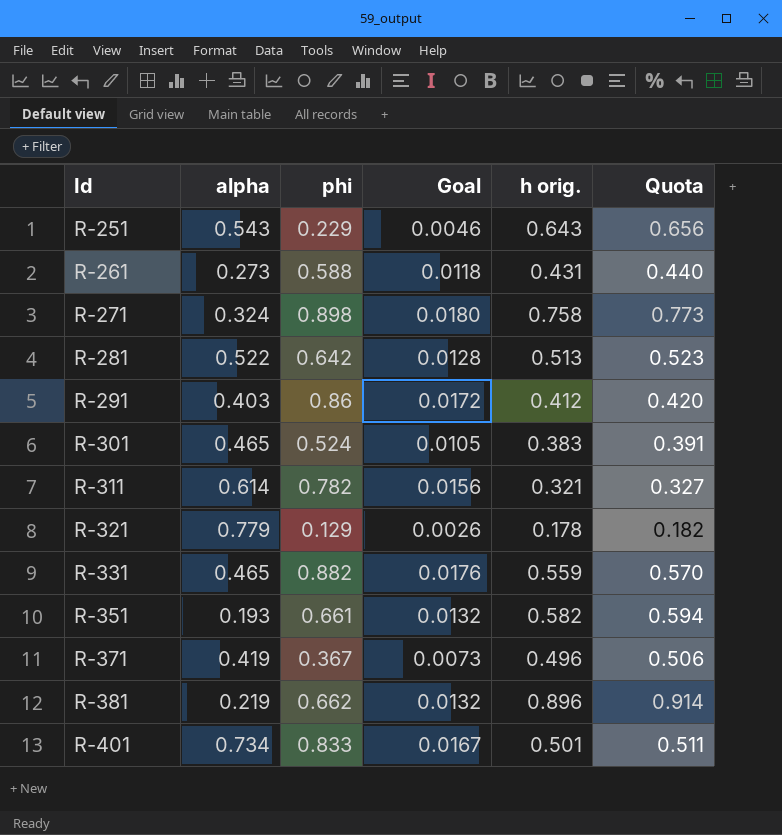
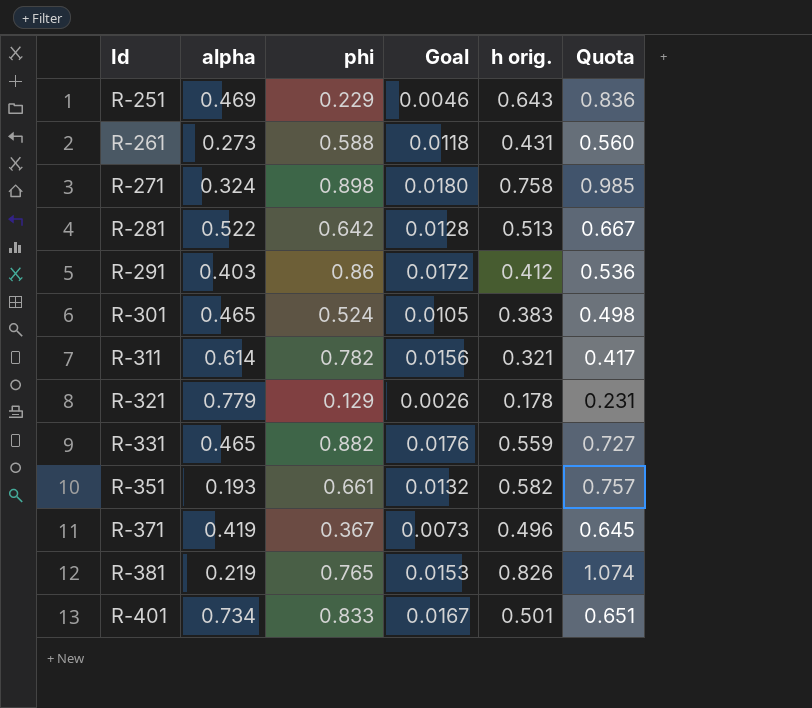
column Quota | formula: [h orig.] * 1.02 -> [h orig.] * 1.3
R-251 | alpha: 0.543 -> 0.469
R-381 | phi: 0.662 -> 0.765
R-381 | Goal: 0.0132 -> 0.0153
R-381 | h orig.: 0.896 -> 0.826

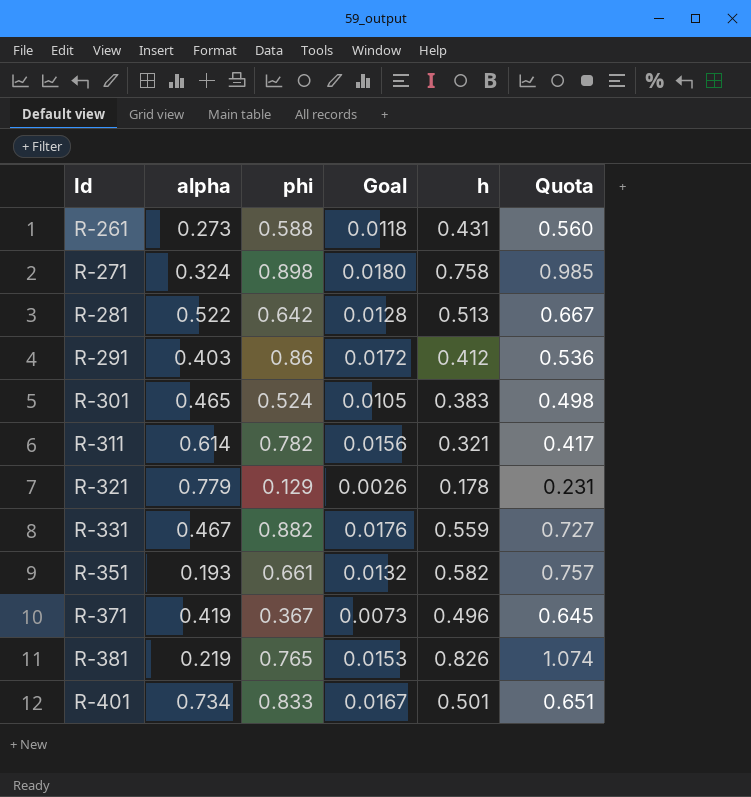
column name: h orig. -> h
row R-251: 0.469 | 0.229 | 0.0046 | 0.643 | 0.836 -> none
R-331 | alpha: 0.465 -> 0.467

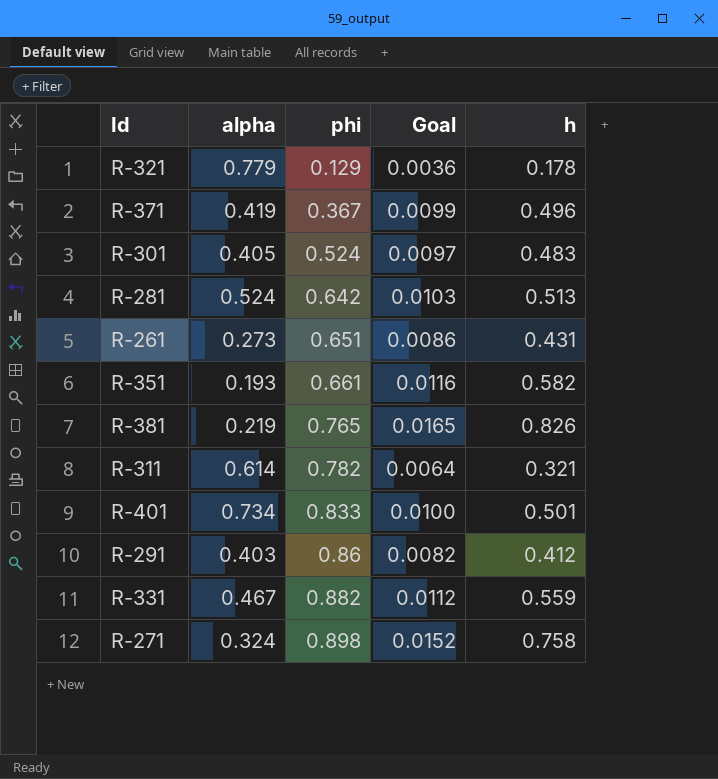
row order: Id ascending -> phi ascending
column Quota | formula: [h] * 1.3 -> none
column Goal | formula: [phi] * 0.02 -> [h] * 0.02
R-301 | alpha: 0.465 -> 0.405
R-301 | h: 0.383 -> 0.483
R-281 | alpha: 0.522 -> 0.524
R-261 | phi: 0.588 -> 0.651

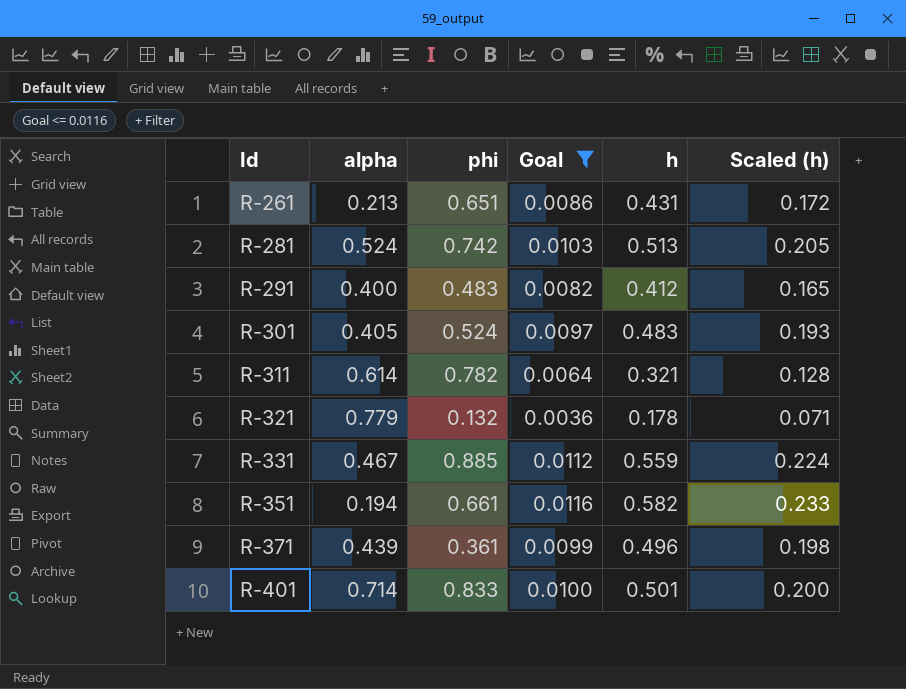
filter: none -> Goal <= 0.0116
row order: phi ascending -> Id ascending
column Scaled (h) | formula: none -> [h] * 0.4
R-261 | alpha: 0.273 -> 0.213
R-281 | phi: 0.642 -> 0.742
R-291 | alpha: 0.403 -> 0.400
R-291 | phi: 0.86 -> 0.483
R-321 | phi: 0.129 -> 0.132
R-331 | phi: 0.882 -> 0.885
R-351 | alpha: 0.193 -> 0.194
R-371 | alpha: 0.419 -> 0.439
R-371 | phi: 0.367 -> 0.361
R-401 | alpha: 0.734 -> 0.714

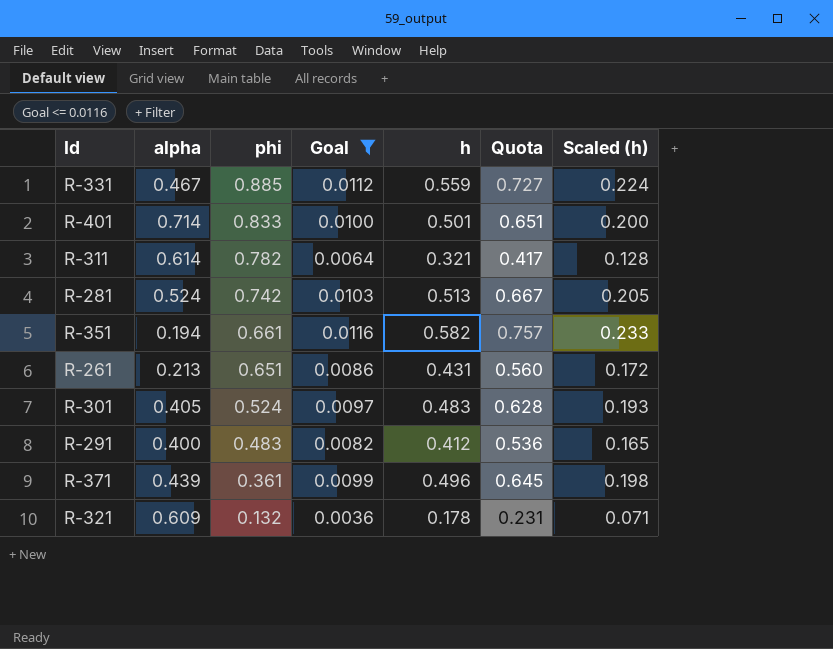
row order: Id ascending -> phi descending
column Quota | formula: none -> [h] * 1.3
R-321 | alpha: 0.779 -> 0.609

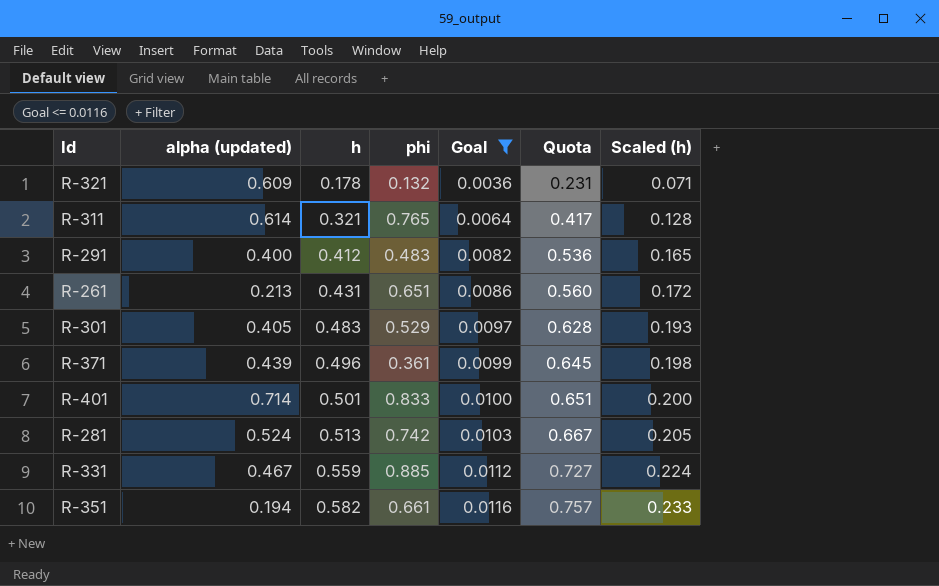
row order: phi descending -> h ascending
column name: alpha -> alpha (updated)
column h | position: 5 -> 3
R-311 | phi: 0.782 -> 0.765
R-301 | phi: 0.524 -> 0.529

